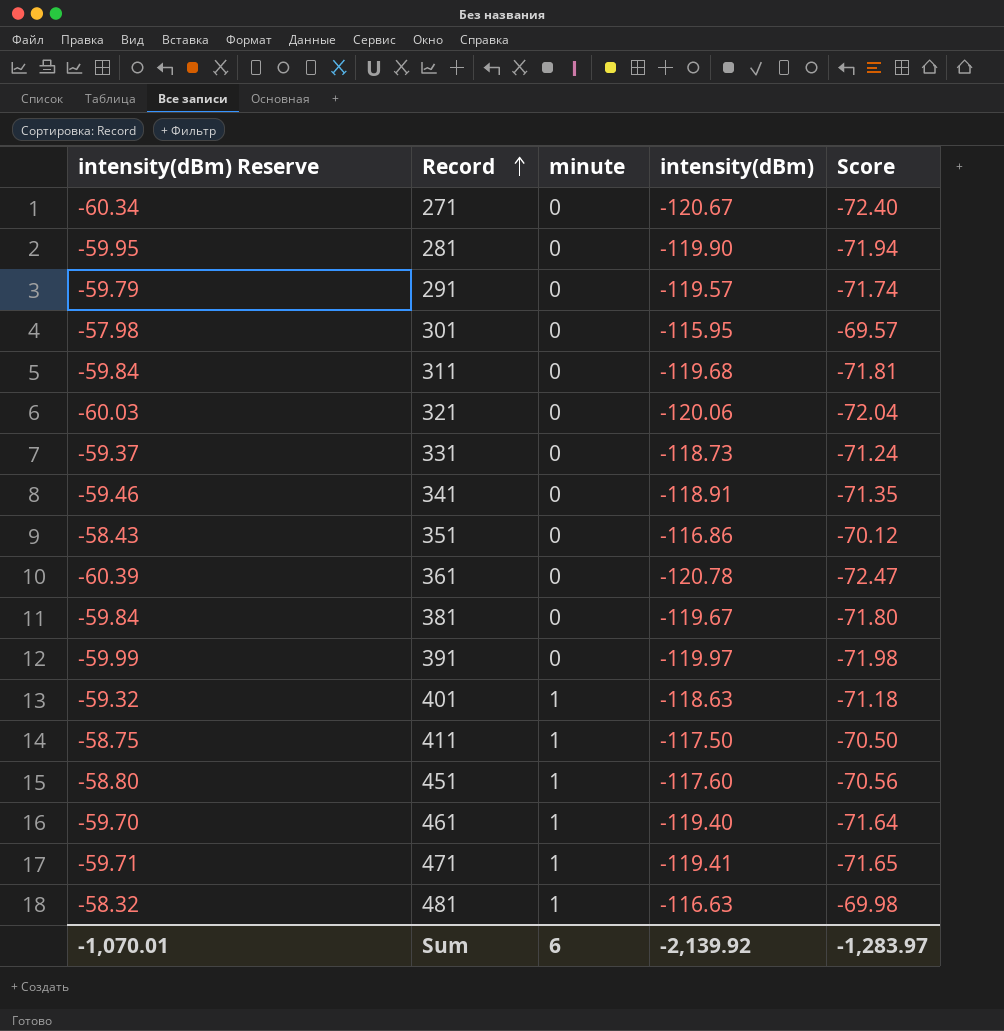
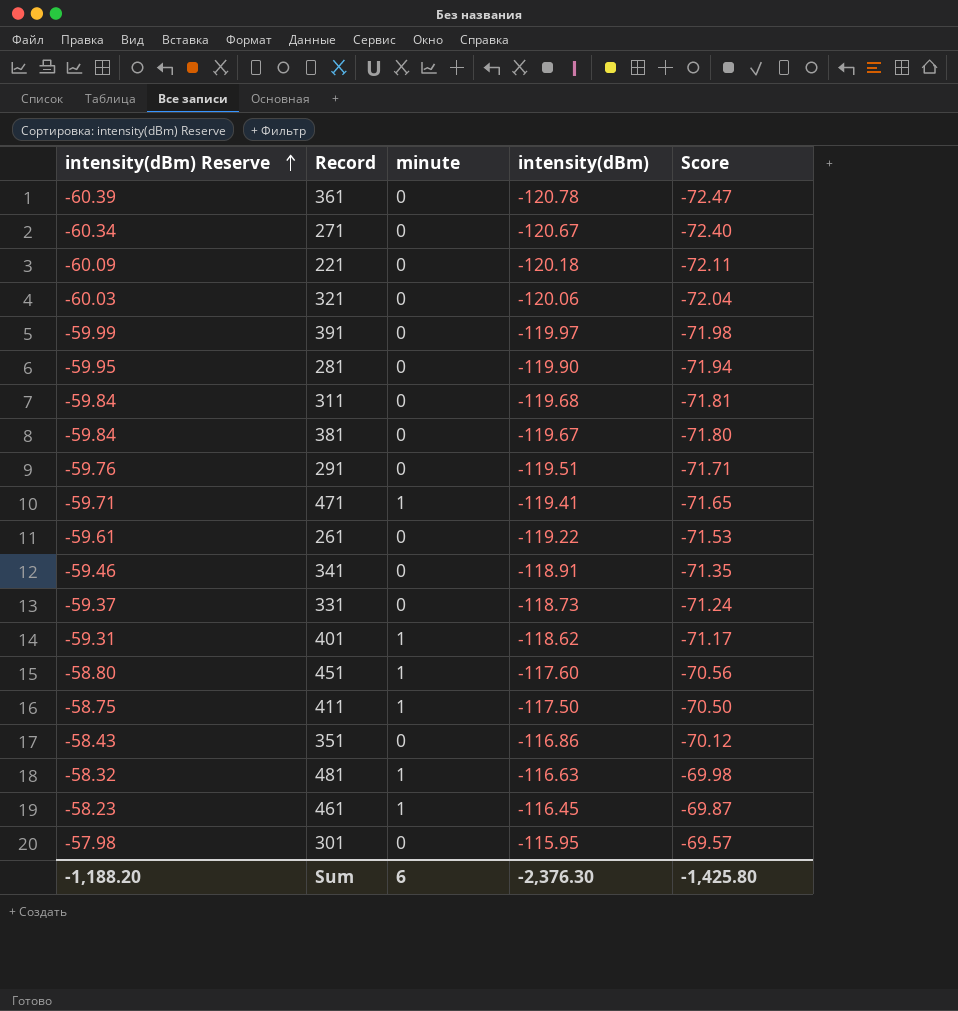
row order: Record ascending -> intensity(dBm) Reserve ascending
row 221: none -> -60.09 | 0 | -120.18 | -72.11
291 | intensity(dBm) Reserve: -59.79 -> -59.76
291 | intensity(dBm): -119.57 -> -119.51
291 | Score: -71.74 -> -71.71
row 261: none -> -59.61 | 0 | -119.22 | -71.53
401 | intensity(dBm) Reserve: -59.32 -> -59.31
401 | intensity(dBm): -118.63 -> -118.62
401 | Score: -71.18 -> -71.17
461 | intensity(dBm) Reserve: -59.70 -> -58.23
461 | intensity(dBm): -119.40 -> -116.45
461 | Score: -71.64 -> -69.87
Sum | intensity(dBm) Reserve: -1,070.01 -> -1,188.20
Sum | intensity(dBm): -2,139.92 -> -2,376.30
Sum | Score: -1,283.97 -> -1,425.80

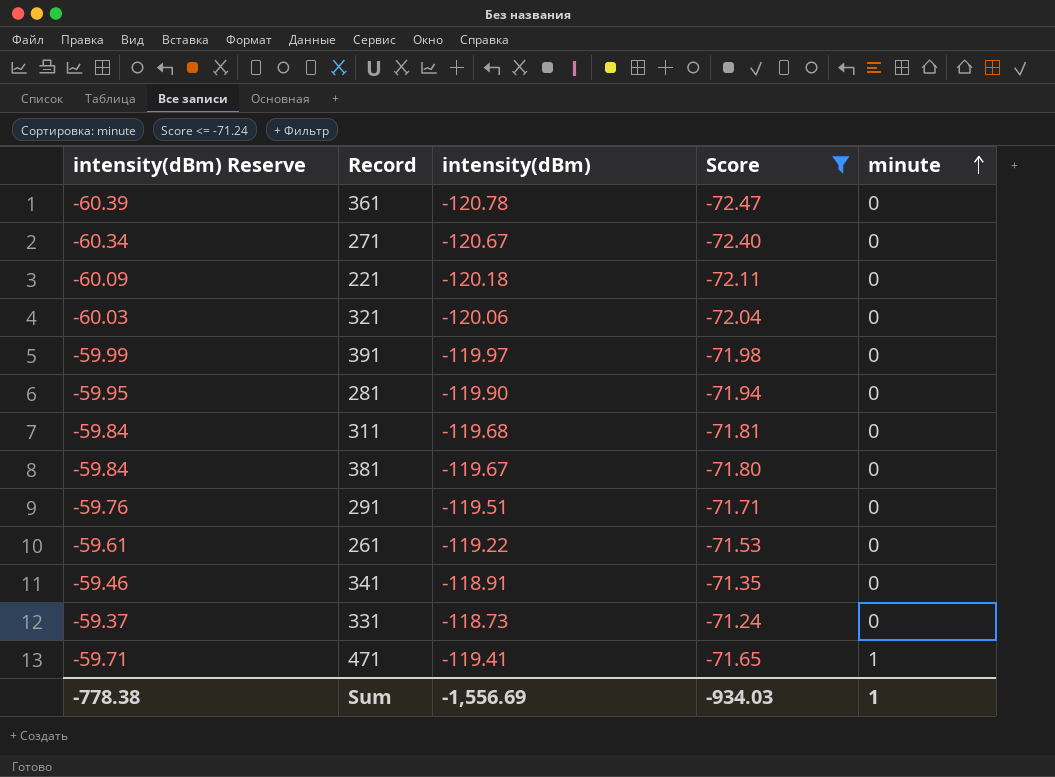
filter: none -> Score <= -71.24
row order: intensity(dBm) Reserve ascending -> minute ascending
column minute | position: 3 -> 5
Sum | intensity(dBm) Reserve: -1,188.20 -> -778.38
Sum | intensity(dBm): -2,376.30 -> -1,556.69
Sum | Score: -1,425.80 -> -934.03
Sum | minute: 6 -> 1

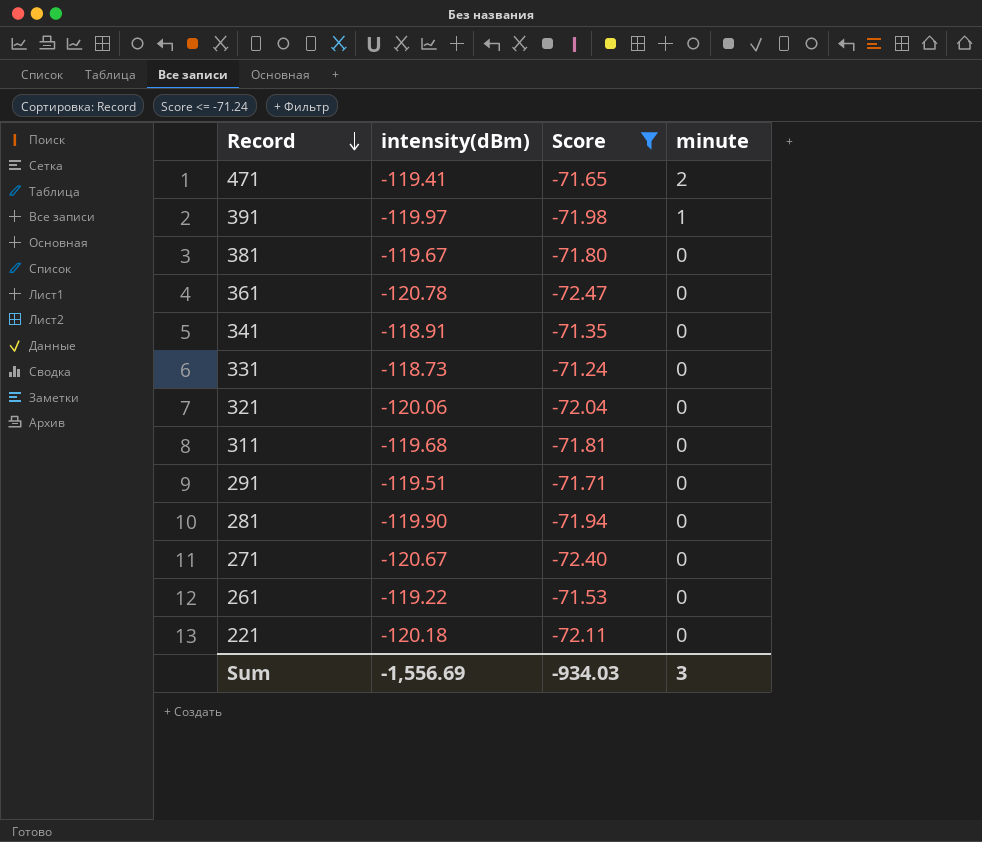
row order: minute ascending -> Record descending
column intensity(dBm) Reserve | formula: [intensity(dBm)] * 0.5 -> none
471 | minute: 1 -> 2
391 | minute: 0 -> 1
Sum | minute: 1 -> 3

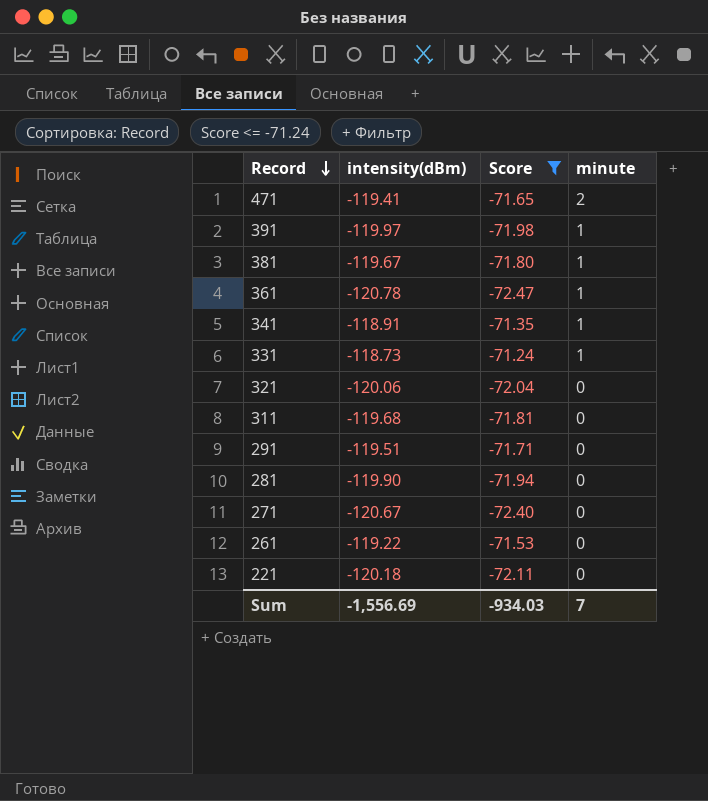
381 | minute: 0 -> 1
361 | minute: 0 -> 1
341 | minute: 0 -> 1
331 | minute: 0 -> 1
Sum | minute: 3 -> 7

